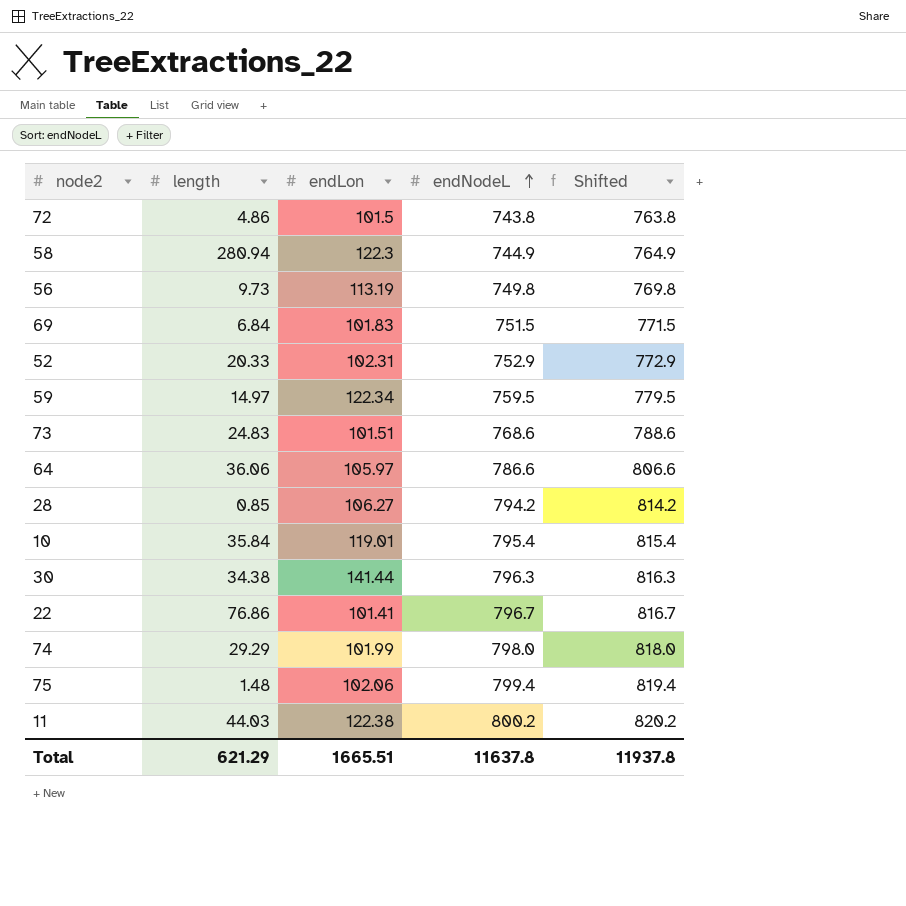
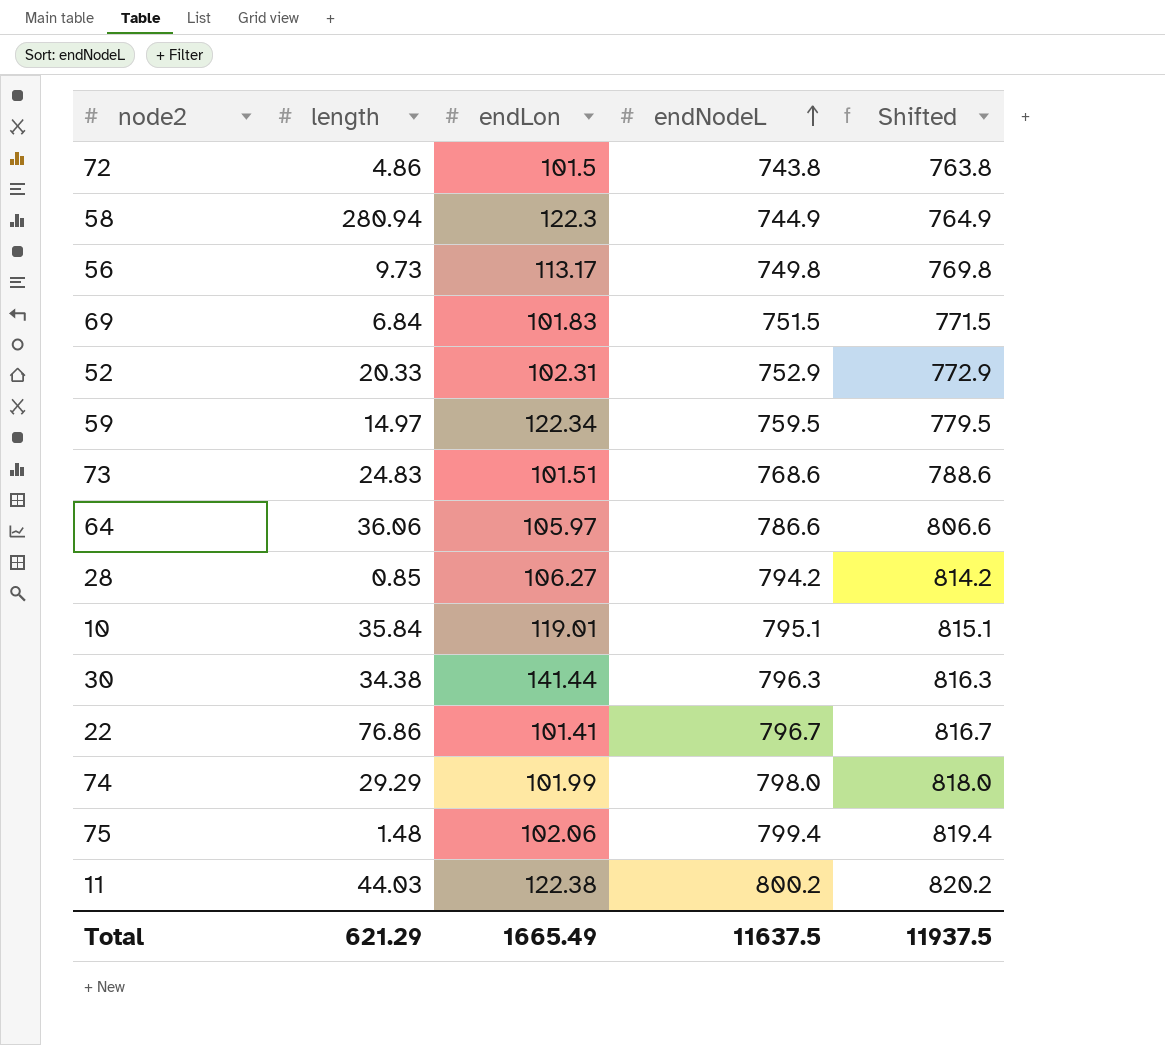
56 | endLon: 113.19 -> 113.17
10 | endNodeL: 795.4 -> 795.1
10 | Shifted: 815.4 -> 815.1
Total | endLon: 1665.51 -> 1665.49
Total | endNodeL: 11637.8 -> 11637.5
Total | Shifted: 11937.8 -> 11937.5

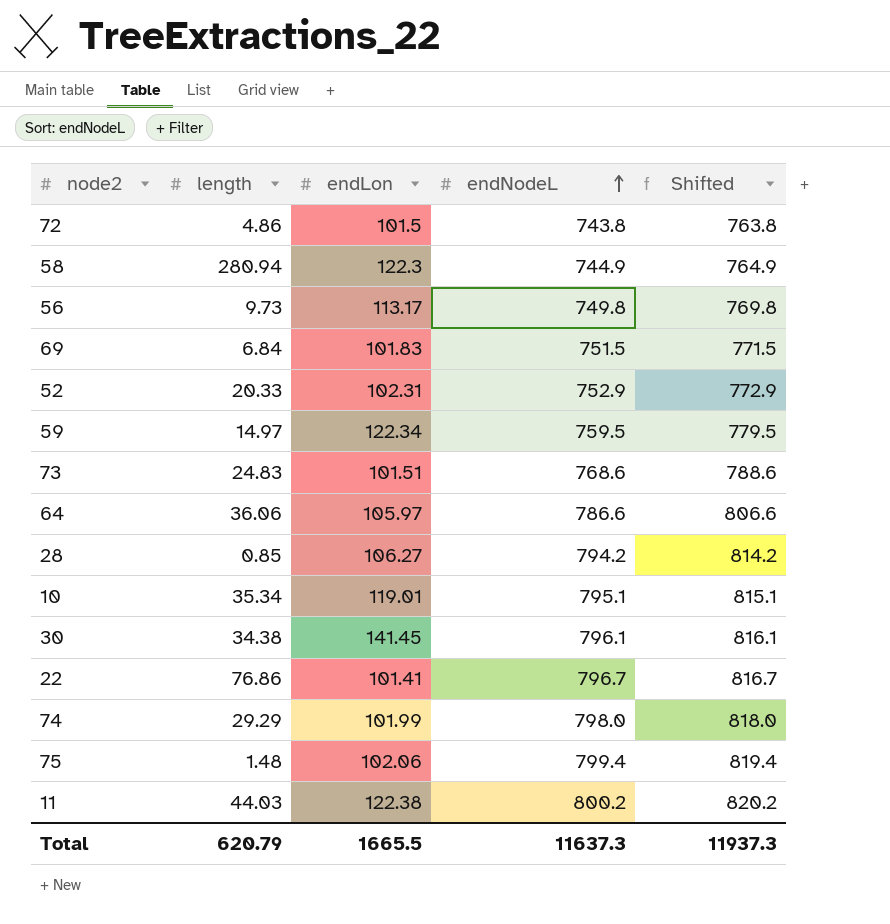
10 | length: 35.84 -> 35.34
30 | endLon: 141.44 -> 141.45
30 | endNodeL: 796.3 -> 796.1
30 | Shifted: 816.3 -> 816.1
Total | length: 621.29 -> 620.79
Total | endLon: 1665.49 -> 1665.5
Total | endNodeL: 11637.5 -> 11637.3
Total | Shifted: 11937.5 -> 11937.3

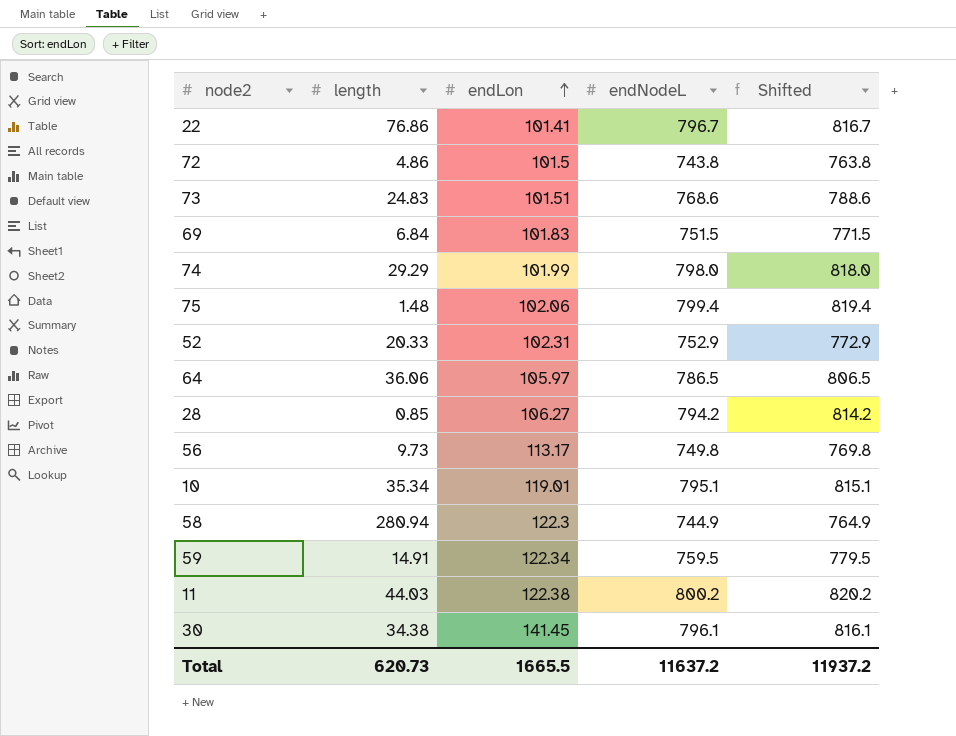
row order: endNodeL ascending -> endLon ascending
64 | endNodeL: 786.6 -> 786.5
64 | Shifted: 806.6 -> 806.5
59 | length: 14.97 -> 14.91
Total | length: 620.79 -> 620.73
Total | endNodeL: 11637.3 -> 11637.2
Total | Shifted: 11937.3 -> 11937.2

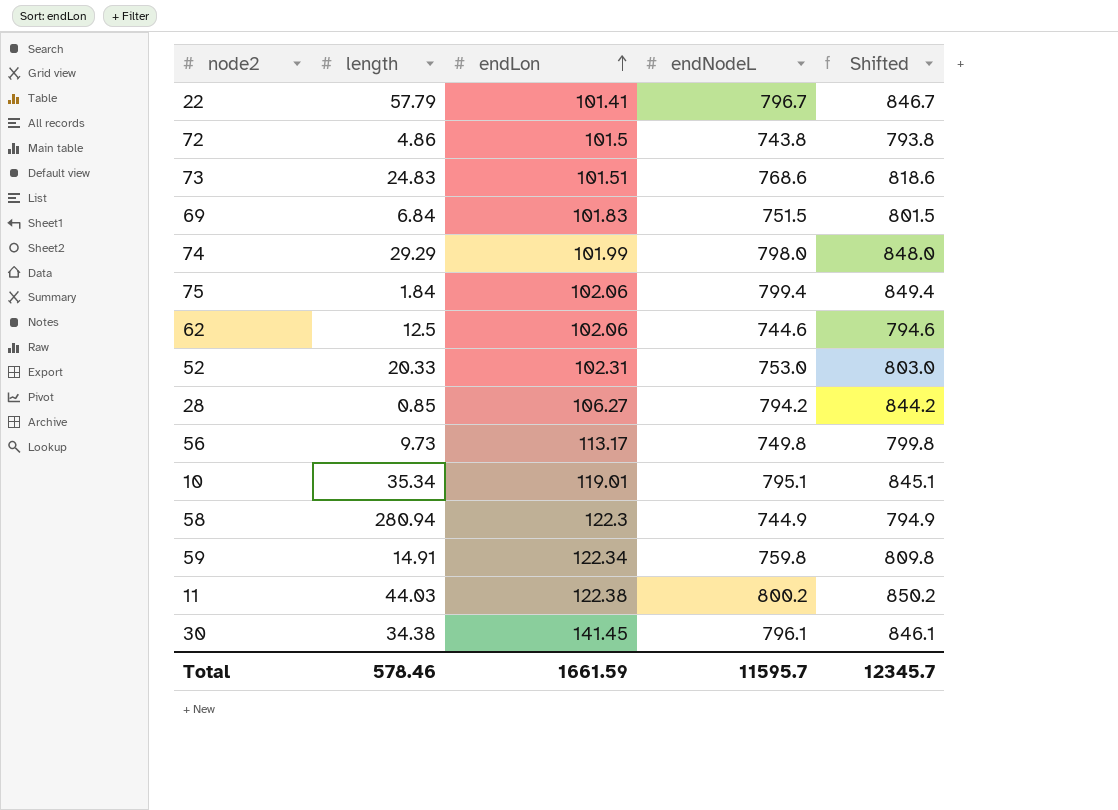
column Shifted | formula: [endNodeL] + 20 -> [endNodeL] + 50
row 64: 36.06 | 105.97 | 786.5 | 806.5 -> none
22 | length: 76.86 -> 57.79
75 | length: 1.48 -> 1.84
row 62: none -> 12.5 | 102.06 | 744.6 | 794.6
52 | endNodeL: 752.9 -> 753.0
59 | endNodeL: 759.5 -> 759.8
Total | length: 620.73 -> 578.46
Total | endLon: 1665.5 -> 1661.59
Total | endNodeL: 11637.2 -> 11595.7
Total | Shifted: 11937.2 -> 12345.7

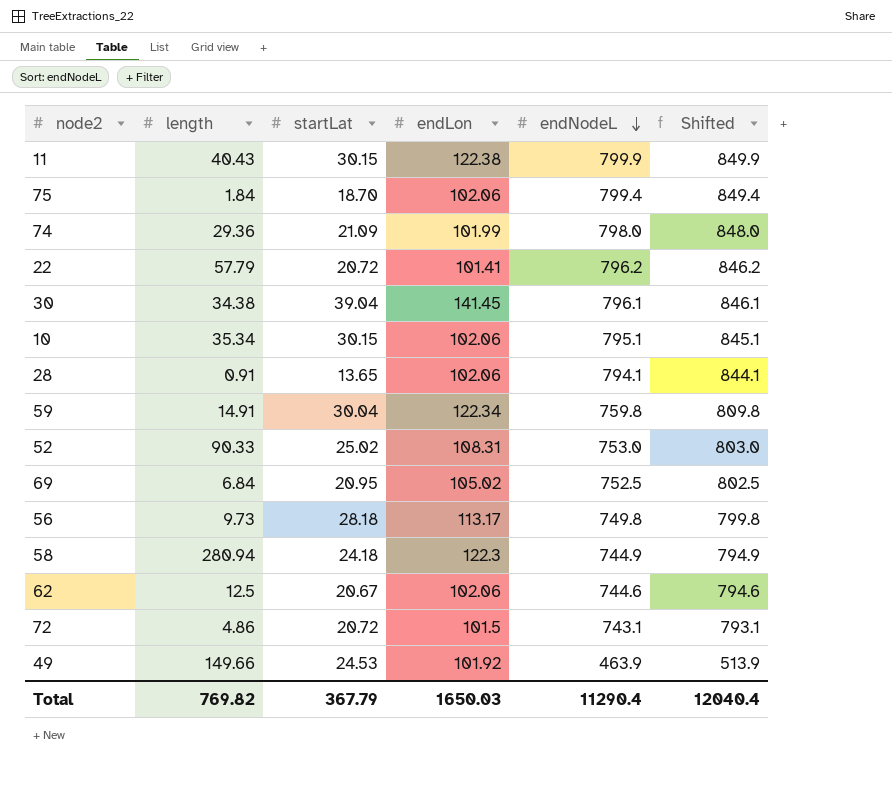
row order: endLon ascending -> endNodeL descending
column startLat | position: none -> 3
row 73: 24.83 | 101.51 | 768.6 | 818.6 -> none
11 | length: 44.03 -> 40.43
11 | endNodeL: 800.2 -> 799.9
11 | Shifted: 850.2 -> 849.9
74 | length: 29.29 -> 29.36
22 | endNodeL: 796.7 -> 796.2
22 | Shifted: 846.7 -> 846.2
10 | endLon: 119.01 -> 102.06
28 | length: 0.85 -> 0.91
28 | endLon: 106.27 -> 102.06
28 | endNodeL: 794.2 -> 794.1
28 | Shifted: 844.2 -> 844.1
52 | length: 20.33 -> 90.33
52 | endLon: 102.31 -> 108.31
69 | endLon: 101.83 -> 105.02
69 | endNodeL: 751.5 -> 752.5
69 | Shifted: 801.5 -> 802.5
72 | endNodeL: 743.8 -> 743.1
72 | Shifted: 793.8 -> 793.1
row 49: none -> 149.66 | 24.53 | 101.92 | 463.9 | 513.9
Total | length: 578.46 -> 769.82
Total | endLon: 1661.59 -> 1650.03
Total | endNodeL: 11595.7 -> 11290.4
Total | Shifted: 12345.7 -> 12040.4

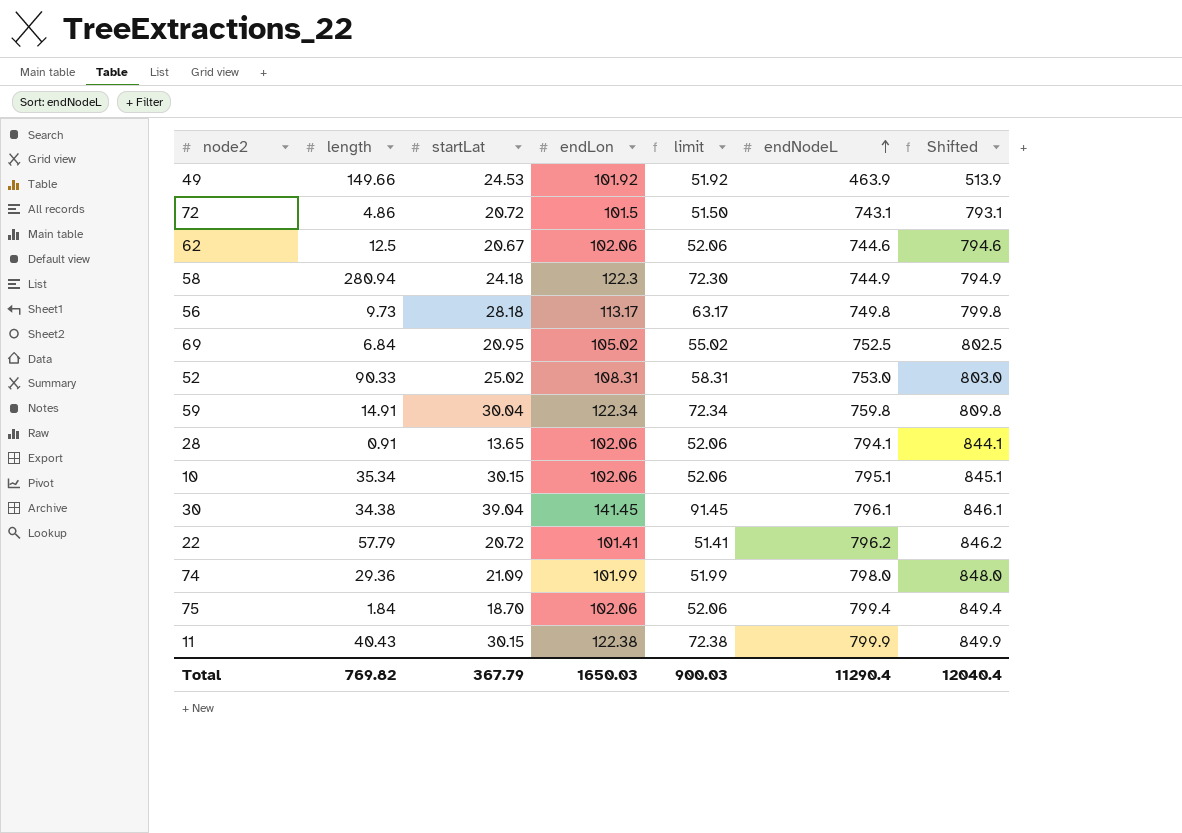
row order: endNodeL descending -> endNodeL ascending
column limit | formula: none -> [endLon] - 50

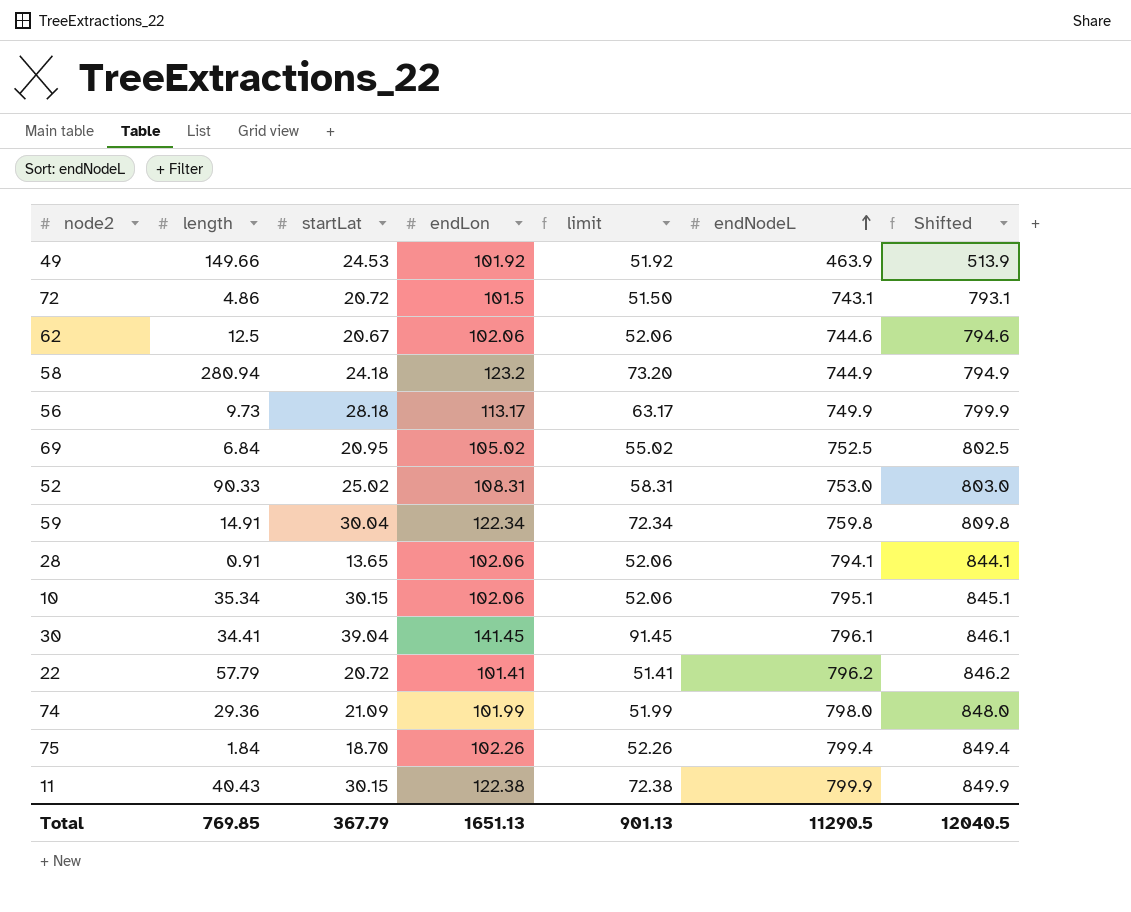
58 | endLon: 122.3 -> 123.2
58 | limit: 72.30 -> 73.20
56 | endNodeL: 749.8 -> 749.9
56 | Shifted: 799.8 -> 799.9
30 | length: 34.38 -> 34.41
75 | endLon: 102.06 -> 102.26
75 | limit: 52.06 -> 52.26
Total | length: 769.82 -> 769.85
Total | endLon: 1650.03 -> 1651.13
Total | limit: 900.03 -> 901.13
Total | endNodeL: 11290.4 -> 11290.5
Total | Shifted: 12040.4 -> 12040.5

